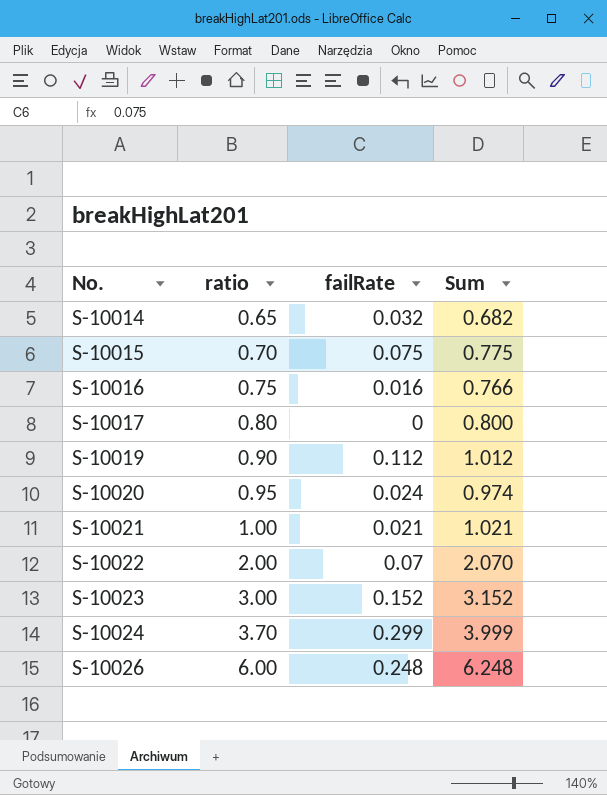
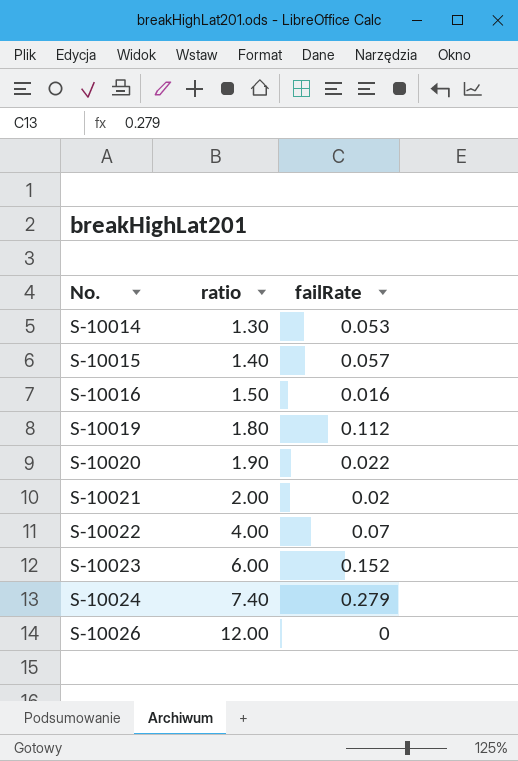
column Sum | formula: [ratio] + [failRate] -> none
row S-10017: 0.80 | 0 | 0.800 -> none
S-10014 | ratio: 0.65 -> 1.30
S-10014 | failRate: 0.032 -> 0.053
S-10015 | ratio: 0.70 -> 1.40
S-10015 | failRate: 0.075 -> 0.057
S-10016 | ratio: 0.75 -> 1.50
S-10019 | ratio: 0.90 -> 1.80
S-10020 | ratio: 0.95 -> 1.90
S-10020 | failRate: 0.024 -> 0.022
S-10021 | ratio: 1.00 -> 2.00
S-10021 | failRate: 0.021 -> 0.02
S-10022 | ratio: 2.00 -> 4.00
S-10023 | ratio: 3.00 -> 6.00
S-10024 | ratio: 3.70 -> 7.40
S-10024 | failRate: 0.299 -> 0.279
S-10026 | ratio: 6.00 -> 12.00
S-10026 | failRate: 0.248 -> 0

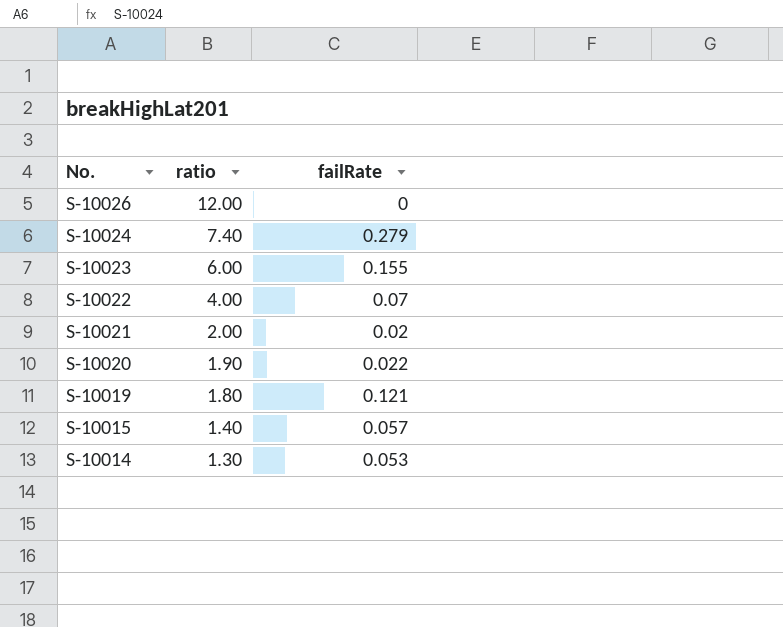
row order: No. ascending -> No. descending
row S-10016: 1.50 | 0.016 -> none
S-10023 | failRate: 0.152 -> 0.155
S-10019 | failRate: 0.112 -> 0.121

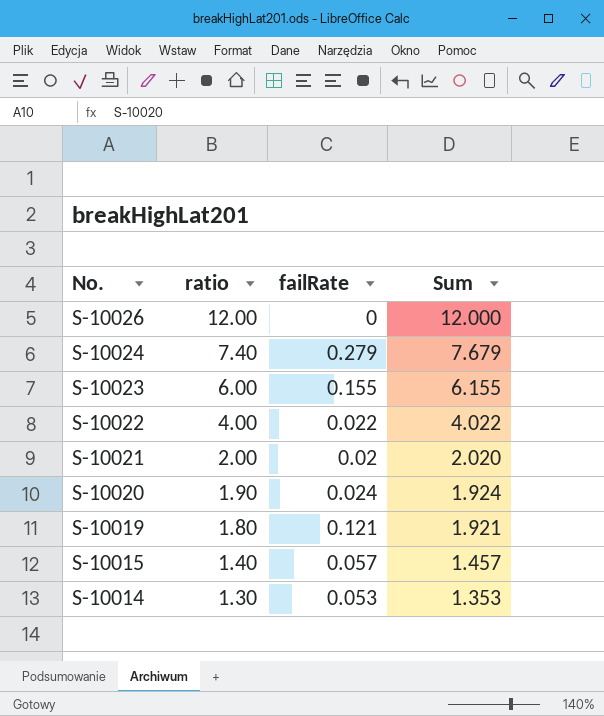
column Sum | formula: none -> [ratio] + [failRate]
S-10022 | failRate: 0.07 -> 0.022
S-10020 | failRate: 0.022 -> 0.024

